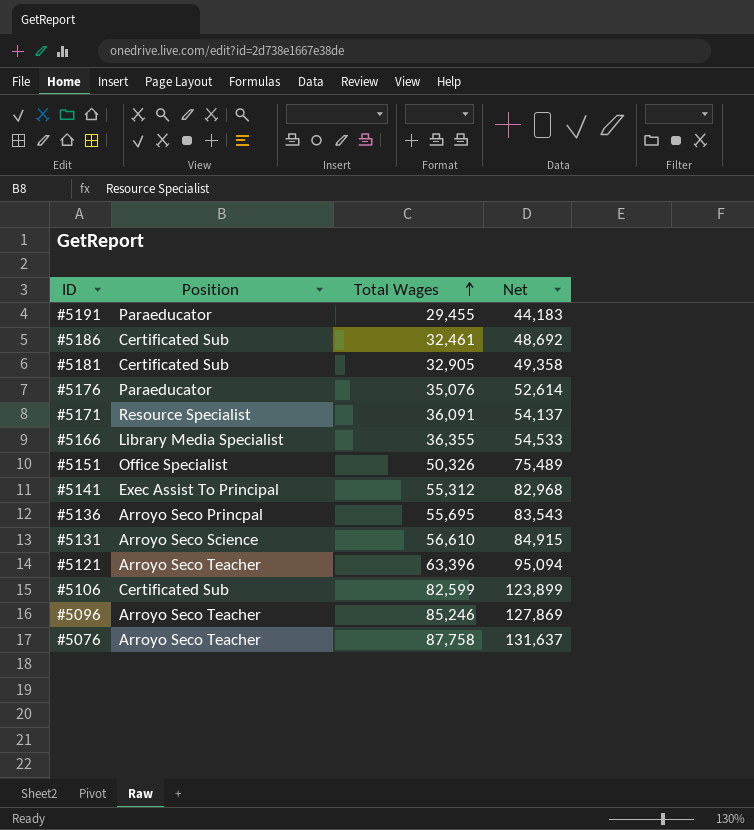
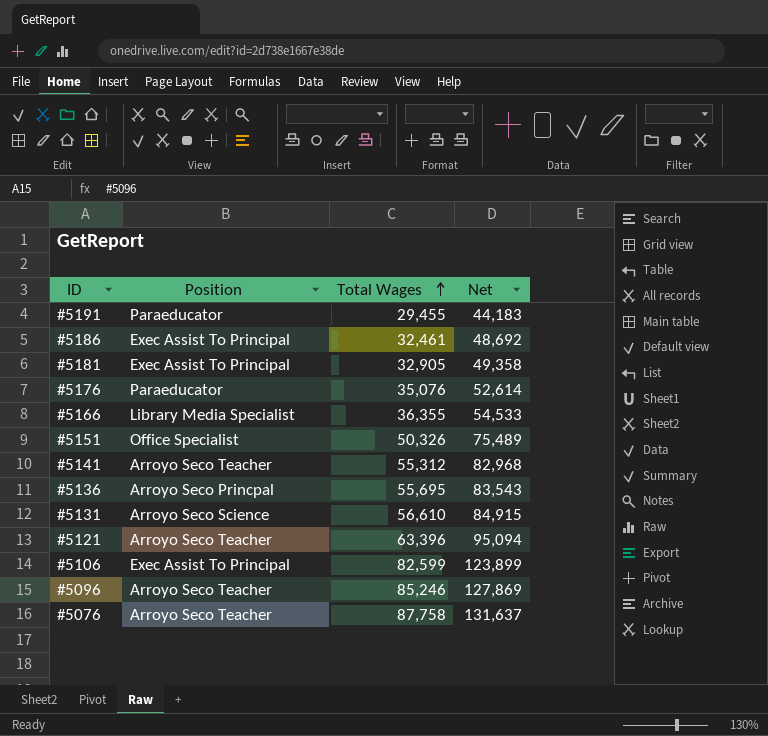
row #5171: Resource Specialist | 36,091 | 54,137 -> none
#5186 | Position: Certificated Sub -> Exec Assist To Principal
#5181 | Position: Certificated Sub -> Exec Assist To Principal
#5141 | Position: Exec Assist To Principal -> Arroyo Seco Teacher
#5106 | Position: Certificated Sub -> Exec Assist To Principal

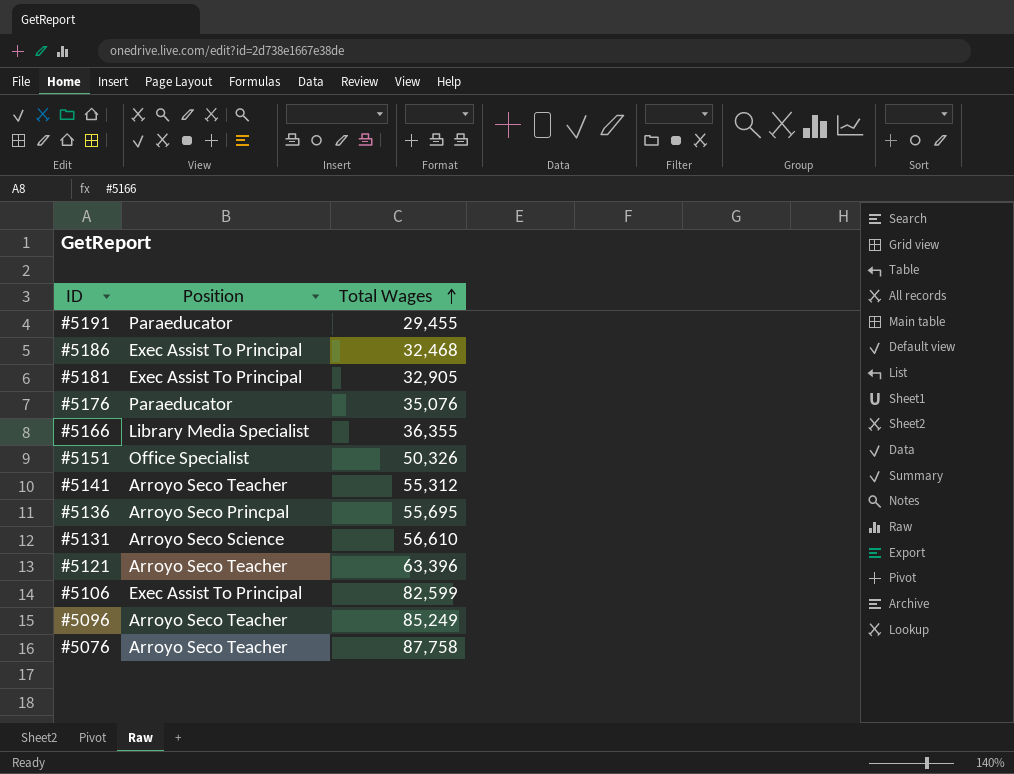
column Net | formula: [Total Wages] * 1.5 -> none
#5186 | Total Wages: 32,461 -> 32,468
#5096 | Total Wages: 85,246 -> 85,249

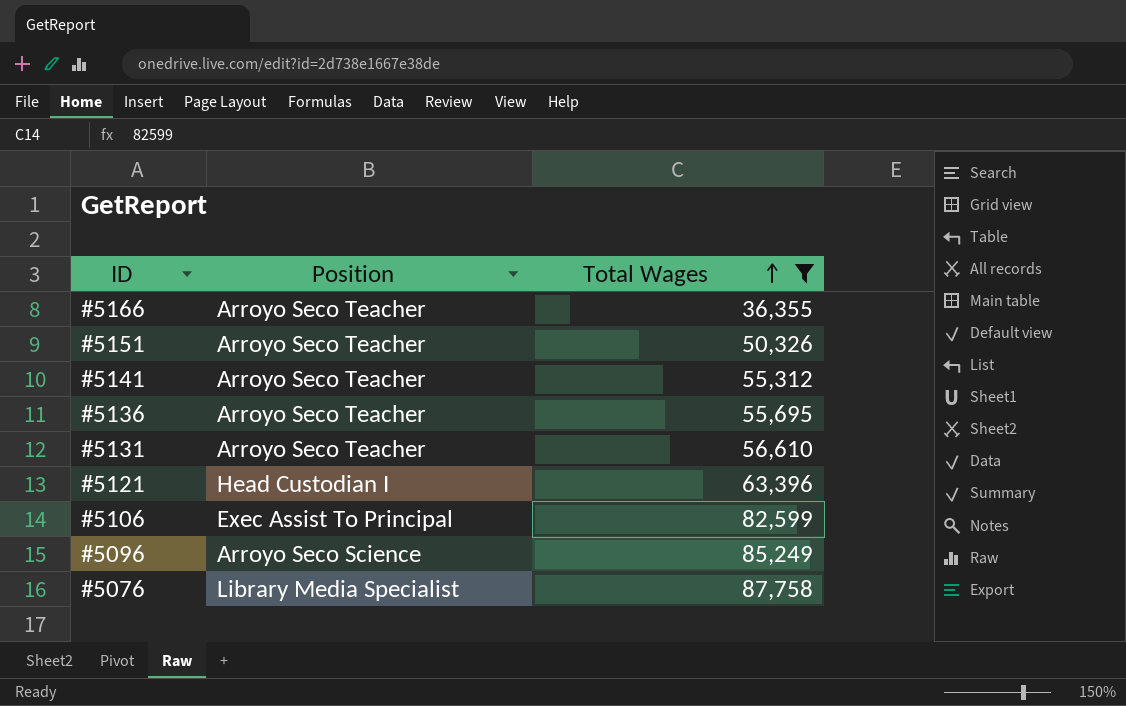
filter: none -> Total Wages >= 36,355
#5166 | Position: Library Media Specialist -> Arroyo Seco Teacher
#5151 | Position: Office Specialist -> Arroyo Seco Teacher
#5136 | Position: Arroyo Seco Princpal -> Arroyo Seco Teacher
#5131 | Position: Arroyo Seco Science -> Arroyo Seco Teacher
#5121 | Position: Arroyo Seco Teacher -> Head Custodian I
#5096 | Position: Arroyo Seco Teacher -> Arroyo Seco Science
#5076 | Position: Arroyo Seco Teacher -> Library Media Specialist

